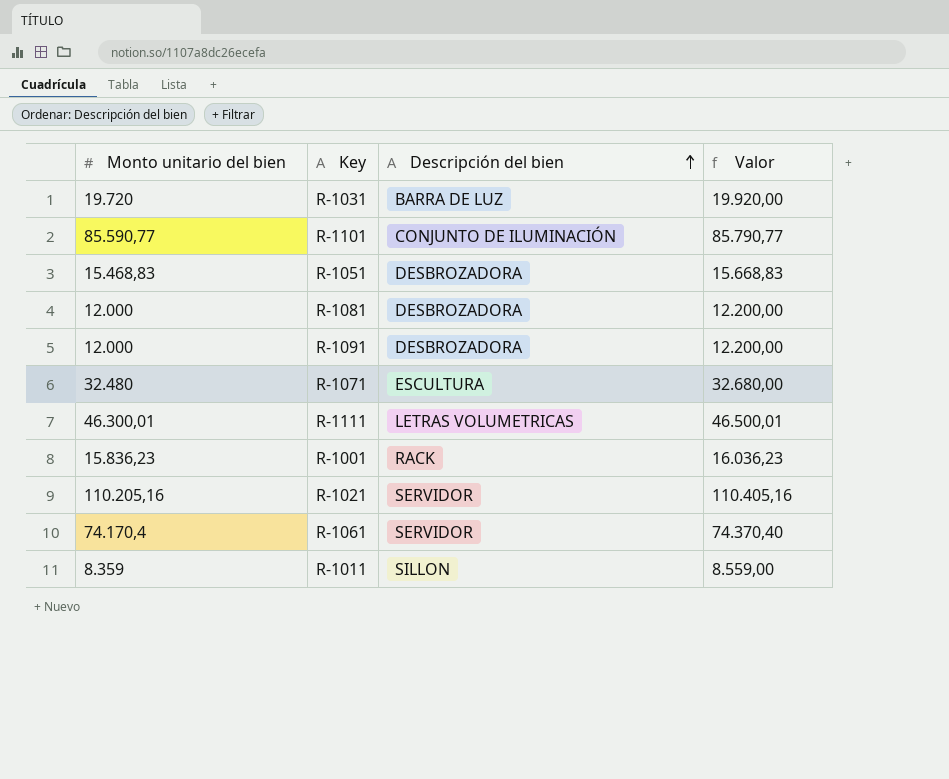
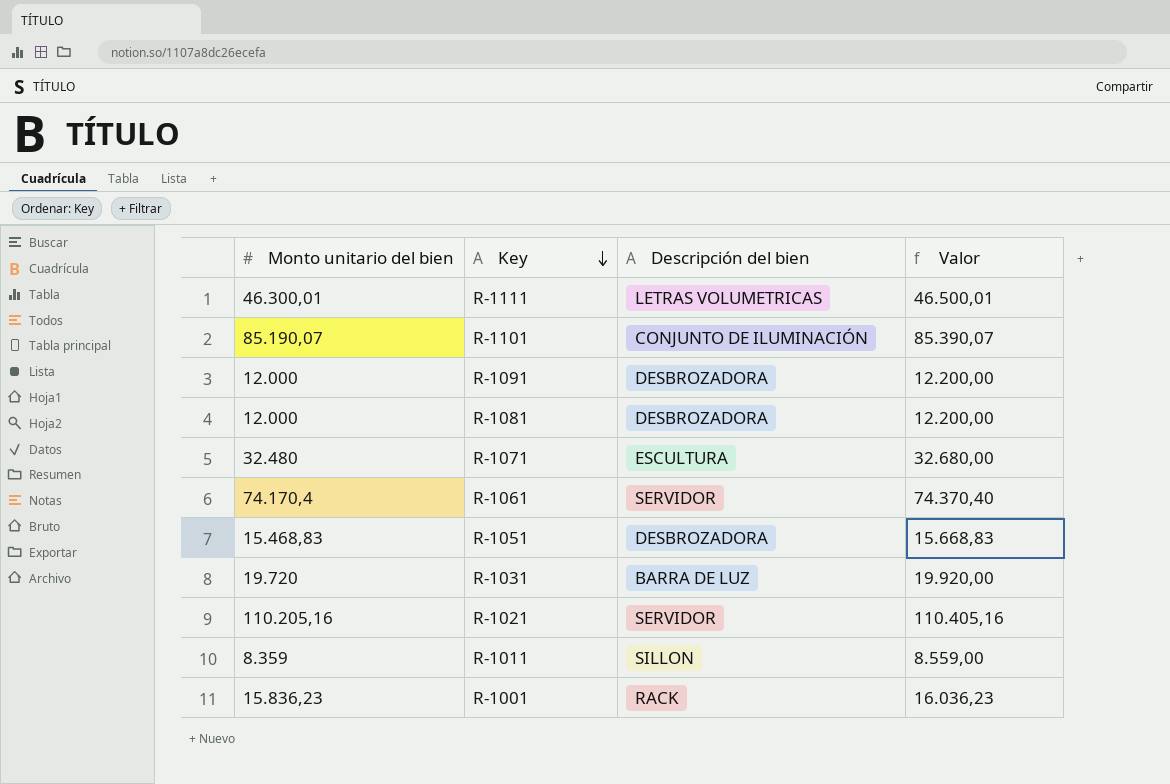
row order: Descripción del bien ascending -> Key descending
R-1101 | Monto unitario del bien: 85.590,77 -> 85.190,07
R-1101 | Valor: 85.790,77 -> 85.390,07

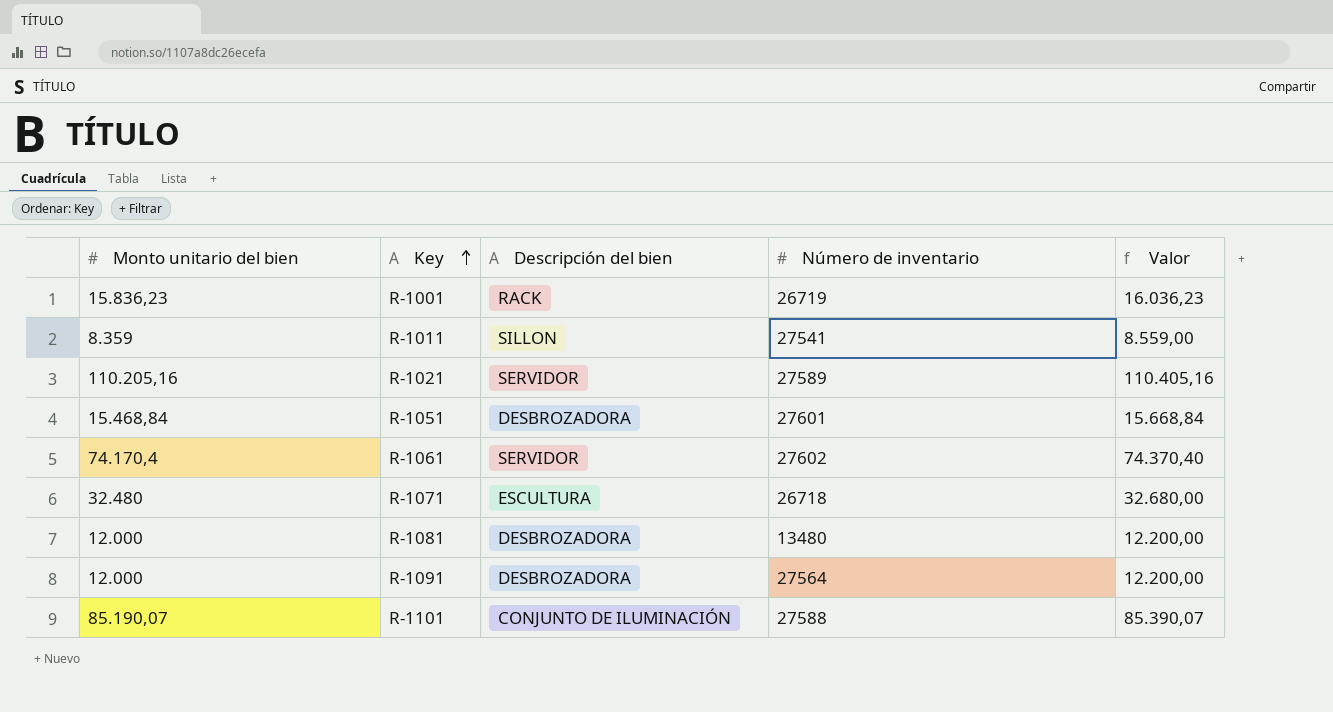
row order: Key descending -> Key ascending
column Número de inventario | position: none -> 4
row R-1111: 46.300,01 | LETRAS VOLUMETRICAS | 46.500,01 -> none
row R-1031: 19.720 | BARRA DE LUZ | 19.920,00 -> none
R-1051 | Monto unitario del bien: 15.468,83 -> 15.468,84
R-1051 | Valor: 15.668,83 -> 15.668,84

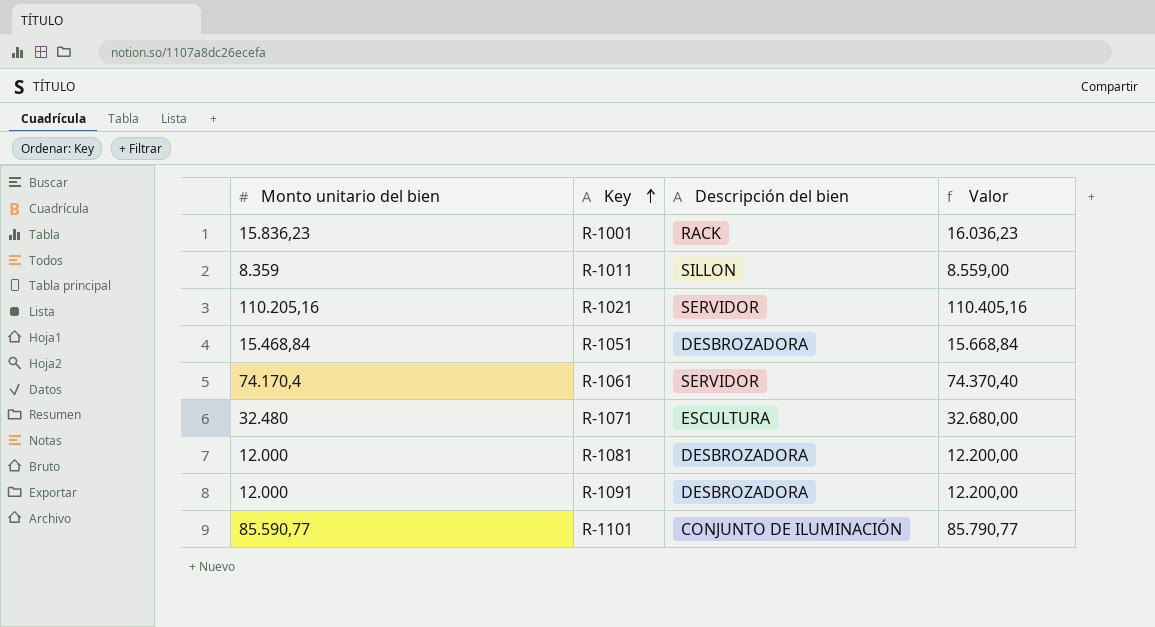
column Número de inventario | position: 4 -> none
R-1101 | Monto unitario del bien: 85.190,07 -> 85.590,77
R-1101 | Valor: 85.390,07 -> 85.790,77

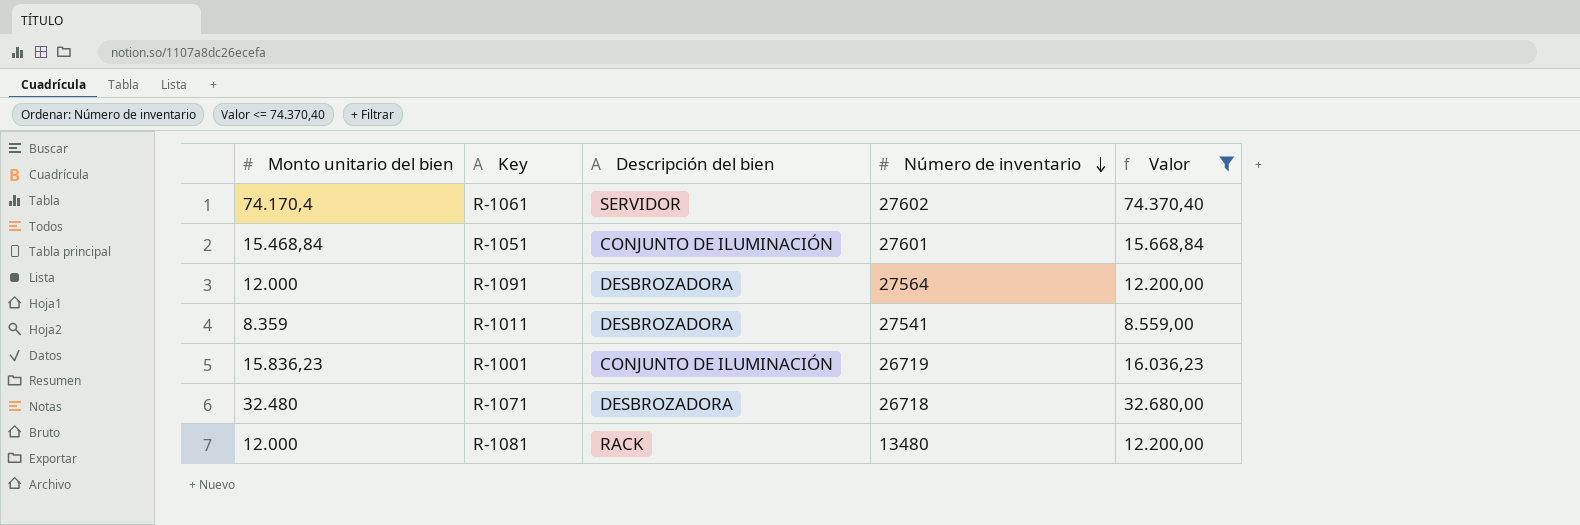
filter: none -> Valor <= 74.370,40
row order: Key ascending -> Número de inventario descending
column Número de inventario | position: none -> 4
R-1051 | Descripción del bien: DESBROZADORA -> CONJUNTO DE ILUMINACIÓN
R-1011 | Descripción del bien: SILLON -> DESBROZADORA
R-1001 | Descripción del bien: RACK -> CONJUNTO DE ILUMINACIÓN
R-1071 | Descripción del bien: ESCULTURA -> DESBROZADORA
R-1081 | Descripción del bien: DESBROZADORA -> RACK

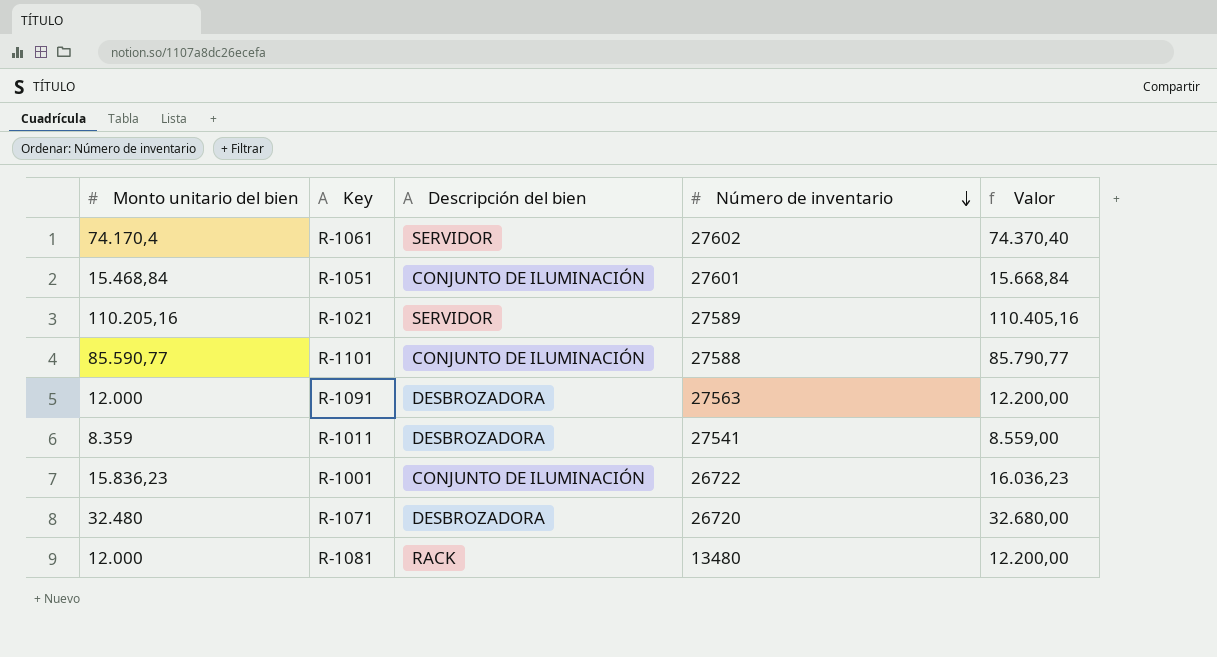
filter: Valor <= 74.370,40 -> none
R-1091 | Número de inventario: 27564 -> 27563
R-1001 | Número de inventario: 26719 -> 26722
R-1071 | Número de inventario: 26718 -> 26720

